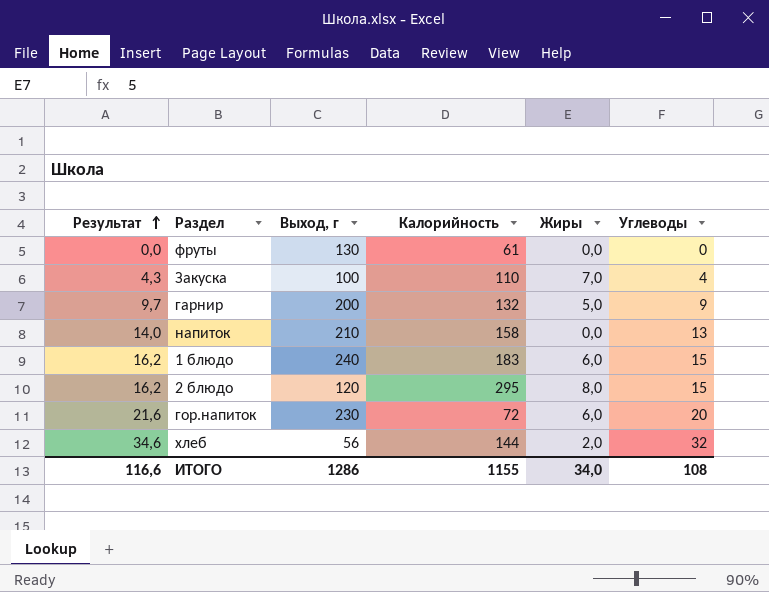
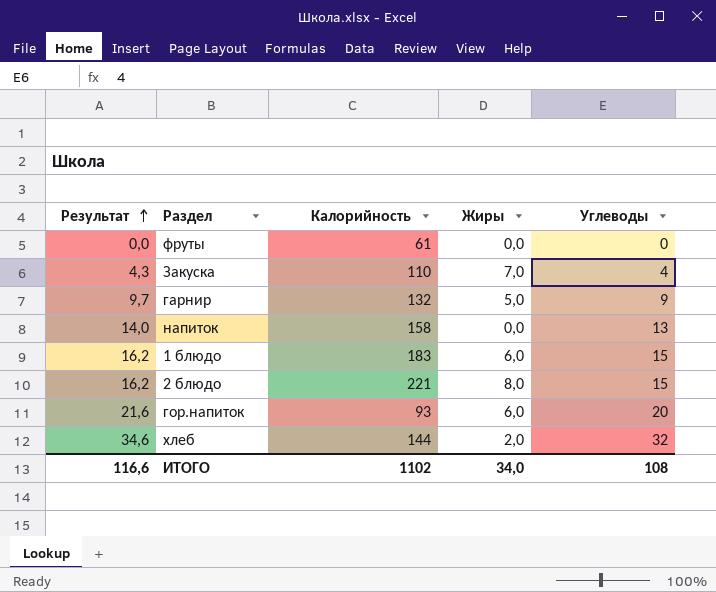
column Выход, г | position: 3 -> none
2 блюдо | Калорийность: 295 -> 221
гор.напиток | Калорийность: 72 -> 93
ИТОГО | Калорийность: 1155 -> 1102

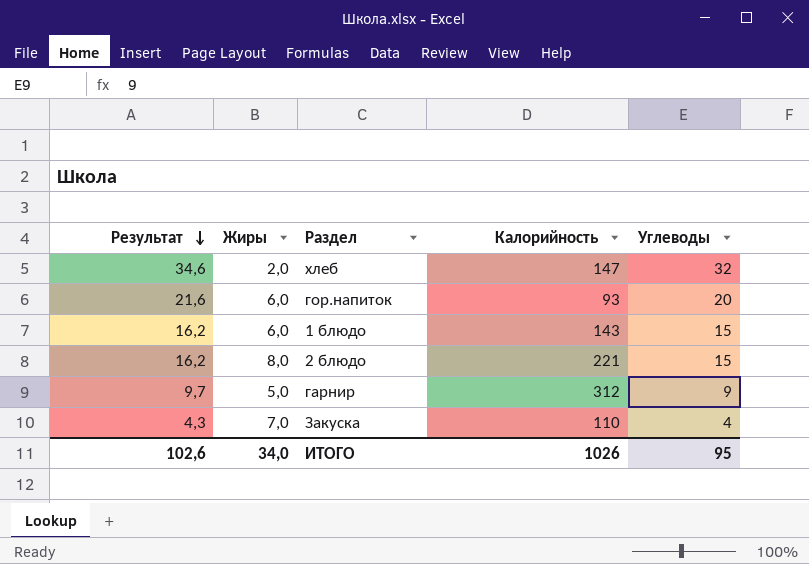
row order: Результат ascending -> Результат descending
column Жиры | position: 4 -> 2
row фруты: 0,0 | 61 | 0,0 | 0 -> none
row напиток: 14,0 | 158 | 0,0 | 13 -> none
хлеб | Калорийность: 144 -> 147
1 блюдо | Калорийность: 183 -> 143
гарнир | Калорийность: 132 -> 312
ИТОГО | Результат: 116,6 -> 102,6
ИТОГО | Калорийность: 1102 -> 1026
ИТОГО | Углеводы: 108 -> 95

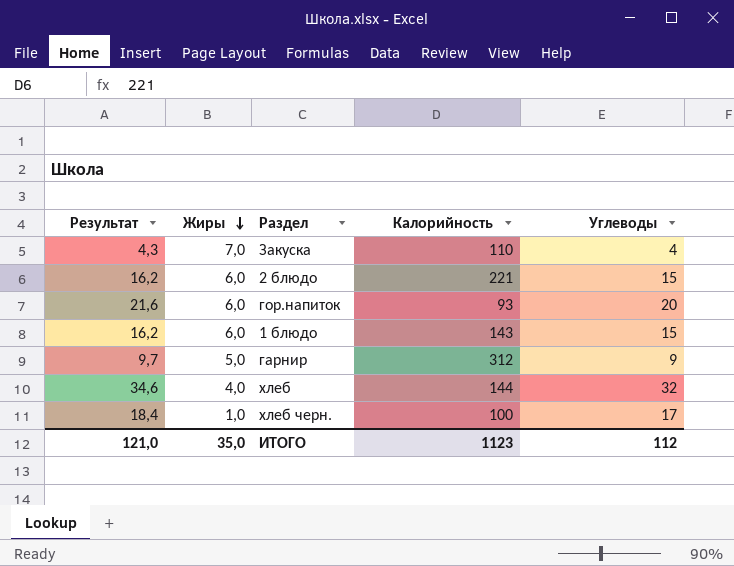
row order: Результат descending -> Жиры descending
2 блюдо | Жиры: 8,0 -> 6,0
хлеб | Жиры: 2,0 -> 4,0
хлеб | Калорийность: 147 -> 144
row хлеб черн.: none -> 18,4 | 1,0 | 100 | 17
ИТОГО | Результат: 102,6 -> 121,0
ИТОГО | Жиры: 34,0 -> 35,0
ИТОГО | Калорийность: 1026 -> 1123
ИТОГО | Углеводы: 95 -> 112

